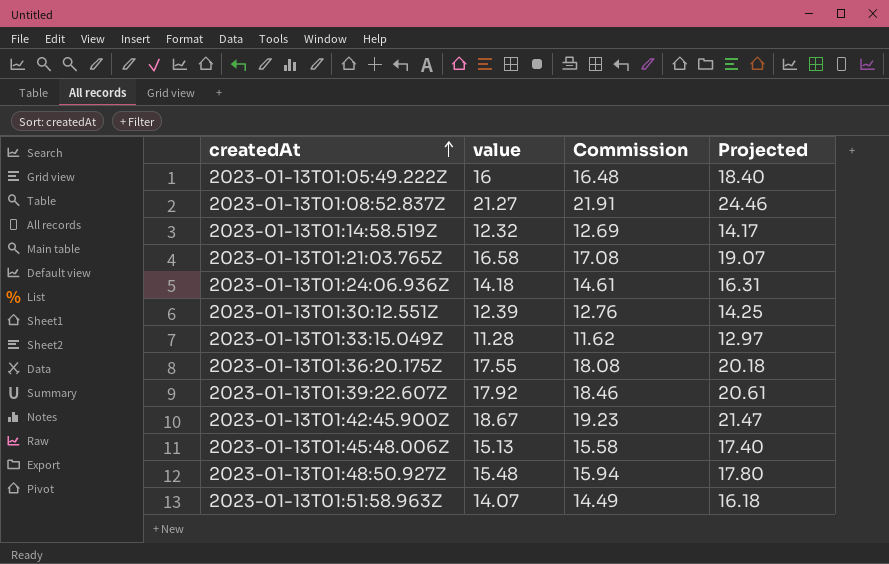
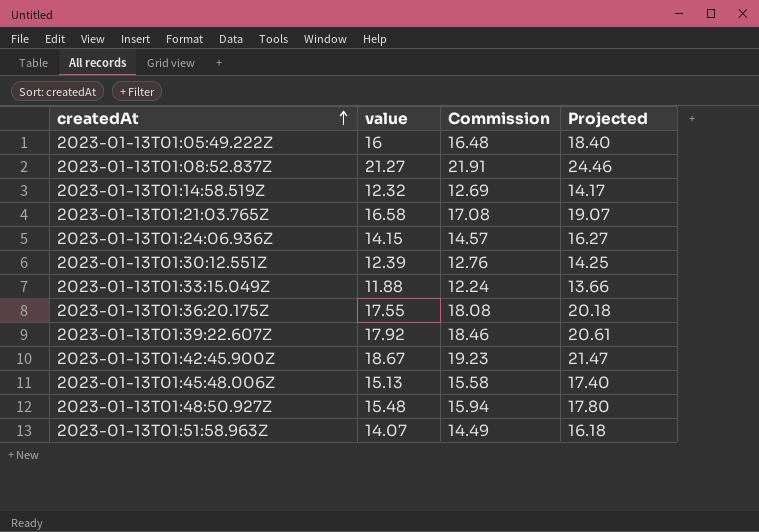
2023-01-13T01:24:06.936Z | value: 14.18 -> 14.15
2023-01-13T01:24:06.936Z | Commission: 14.61 -> 14.57
2023-01-13T01:24:06.936Z | Projected: 16.31 -> 16.27
2023-01-13T01:33:15.049Z | value: 11.28 -> 11.88
2023-01-13T01:33:15.049Z | Commission: 11.62 -> 12.24
2023-01-13T01:33:15.049Z | Projected: 12.97 -> 13.66

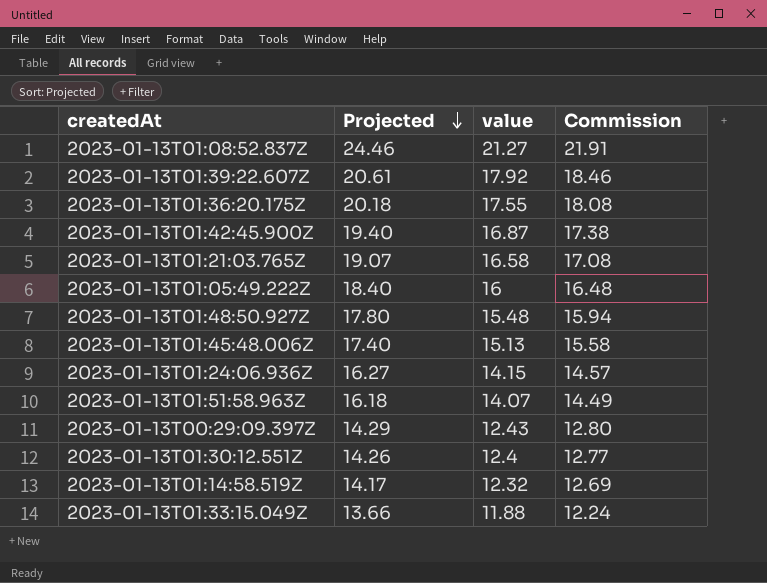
row order: createdAt ascending -> Projected descending
column Projected | position: 4 -> 2
2023-01-13T01:42:45.900Z | Projected: 21.47 -> 19.40
2023-01-13T01:42:45.900Z | value: 18.67 -> 16.87
2023-01-13T01:42:45.900Z | Commission: 19.23 -> 17.38
row 2023-01-13T00:29:09.397Z: none -> 14.29 | 12.43 | 12.80
2023-01-13T01:30:12.551Z | Projected: 14.25 -> 14.26
2023-01-13T01:30:12.551Z | value: 12.39 -> 12.4
2023-01-13T01:30:12.551Z | Commission: 12.76 -> 12.77

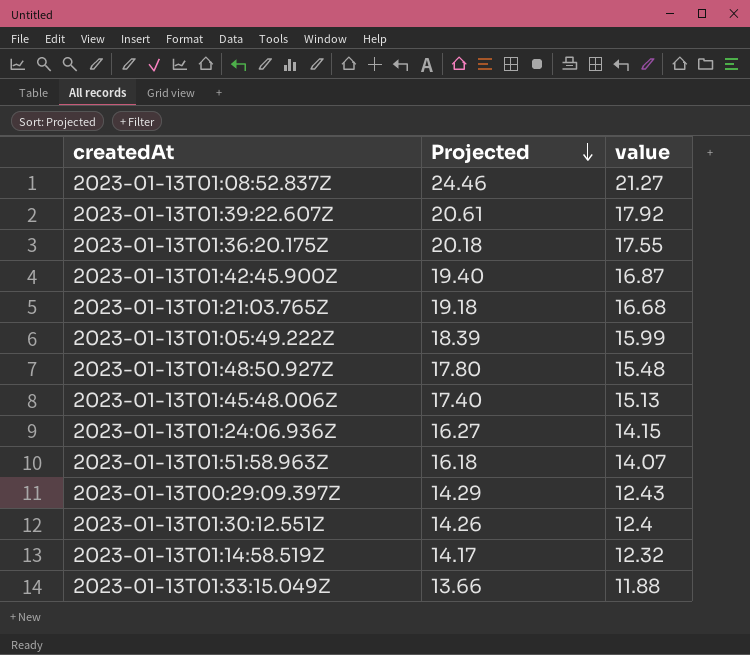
column Commission | formula: [value] * 1.03 -> none
2023-01-13T01:21:03.765Z | Projected: 19.07 -> 19.18
2023-01-13T01:21:03.765Z | value: 16.58 -> 16.68
2023-01-13T01:05:49.222Z | Projected: 18.40 -> 18.39
2023-01-13T01:05:49.222Z | value: 16 -> 15.99

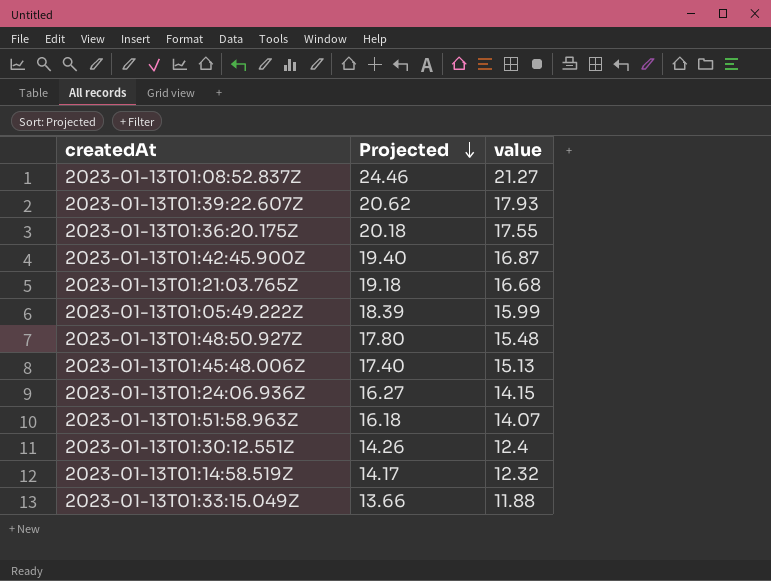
row 2023-01-13T00:29:09.397Z: 14.29 | 12.43 -> none
2023-01-13T01:39:22.607Z | Projected: 20.61 -> 20.62
2023-01-13T01:39:22.607Z | value: 17.92 -> 17.93

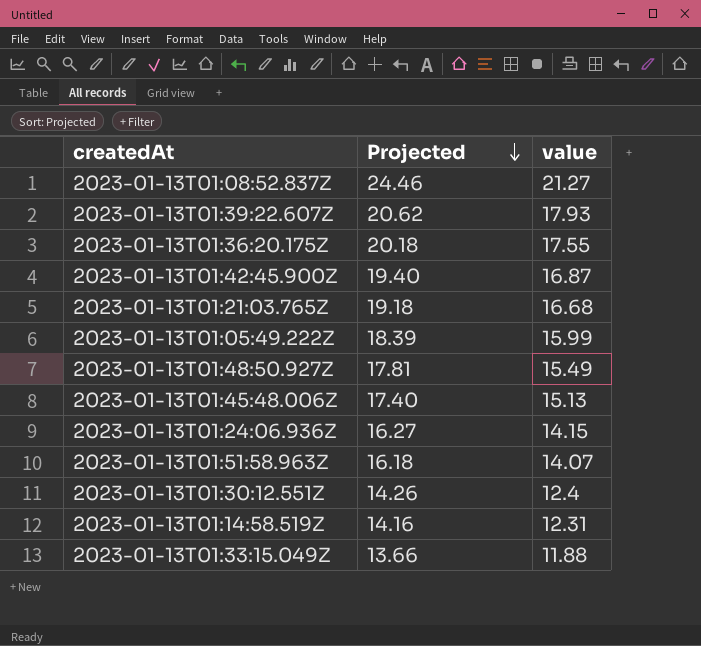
2023-01-13T01:48:50.927Z | Projected: 17.80 -> 17.81
2023-01-13T01:48:50.927Z | value: 15.48 -> 15.49
2023-01-13T01:14:58.519Z | Projected: 14.17 -> 14.16
2023-01-13T01:14:58.519Z | value: 12.32 -> 12.31

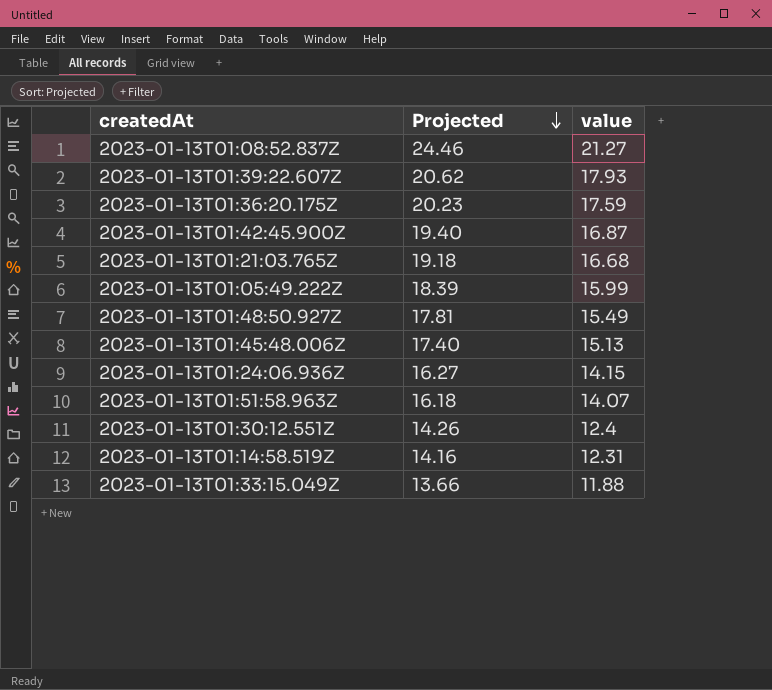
2023-01-13T01:36:20.175Z | Projected: 20.18 -> 20.23
2023-01-13T01:36:20.175Z | value: 17.55 -> 17.59

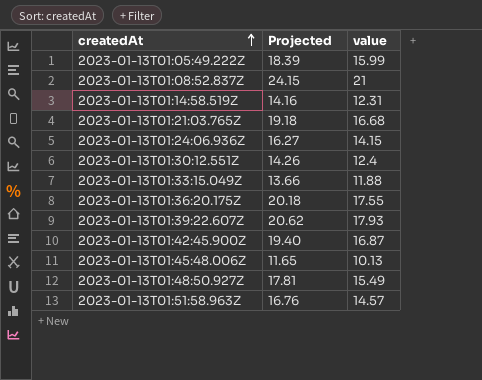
row order: Projected descending -> createdAt ascending
2023-01-13T01:08:52.837Z | Projected: 24.46 -> 24.15
2023-01-13T01:08:52.837Z | value: 21.27 -> 21
2023-01-13T01:36:20.175Z | Projected: 20.23 -> 20.18
2023-01-13T01:36:20.175Z | value: 17.59 -> 17.55
2023-01-13T01:45:48.006Z | Projected: 17.40 -> 11.65
2023-01-13T01:45:48.006Z | value: 15.13 -> 10.13
2023-01-13T01:51:58.963Z | Projected: 16.18 -> 16.76
2023-01-13T01:51:58.963Z | value: 14.07 -> 14.57

